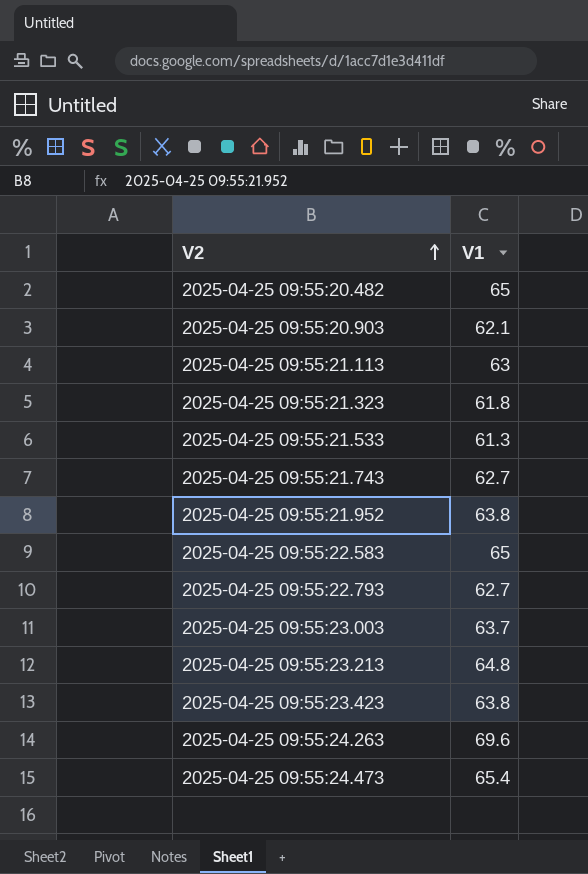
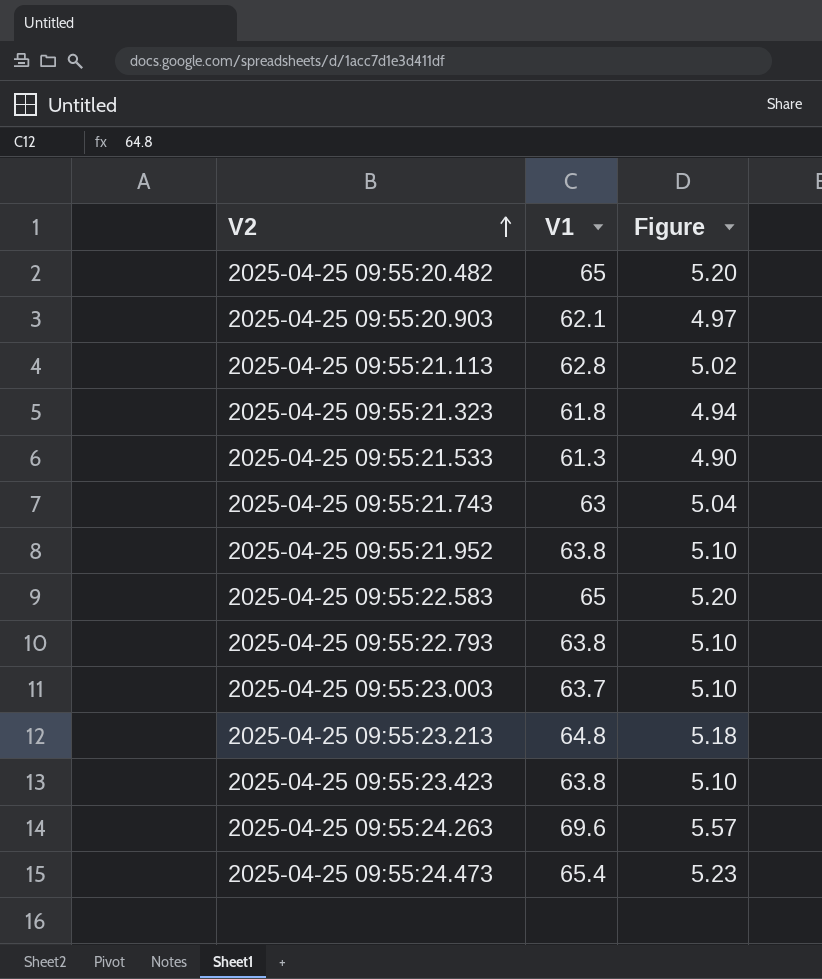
column Figure | formula: none -> [V1] * 0.08
2025-04-25 09:55:21.113 | V1: 63 -> 62.8
2025-04-25 09:55:21.743 | V1: 62.7 -> 63
2025-04-25 09:55:22.793 | V1: 62.7 -> 63.8

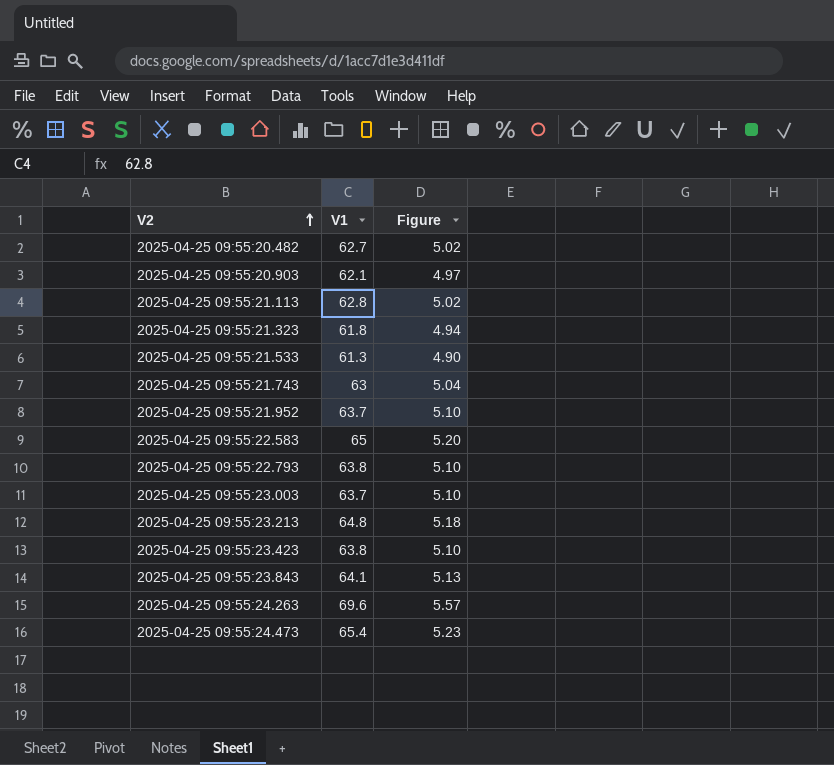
2025-04-25 09:55:20.482 | V1: 65 -> 62.7
2025-04-25 09:55:20.482 | Figure: 5.20 -> 5.02
2025-04-25 09:55:21.952 | V1: 63.8 -> 63.7
row 2025-04-25 09:55:23.843: none -> 64.1 | 5.13

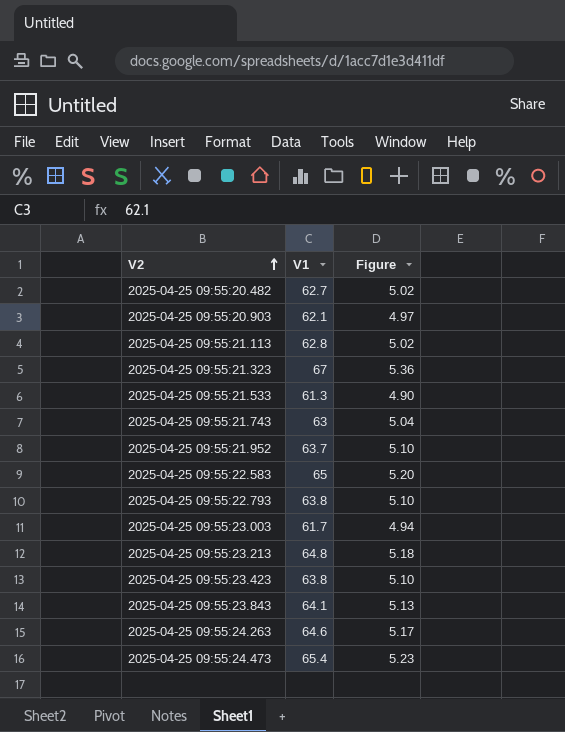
2025-04-25 09:55:21.323 | V1: 61.8 -> 67
2025-04-25 09:55:21.323 | Figure: 4.94 -> 5.36
2025-04-25 09:55:23.003 | V1: 63.7 -> 61.7
2025-04-25 09:55:23.003 | Figure: 5.10 -> 4.94
2025-04-25 09:55:24.263 | V1: 69.6 -> 64.6
2025-04-25 09:55:24.263 | Figure: 5.57 -> 5.17

